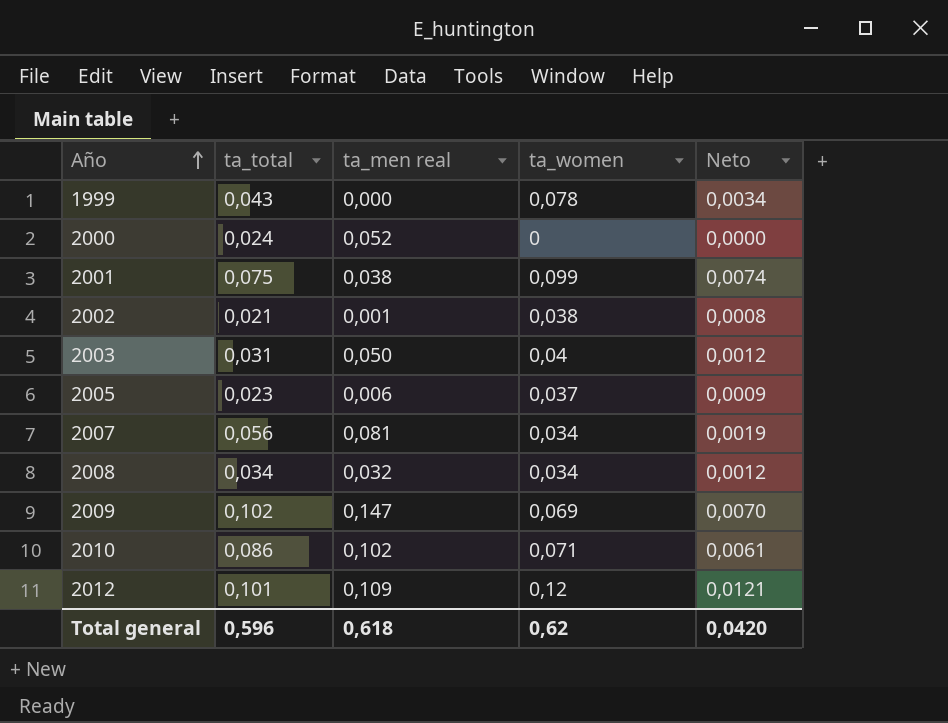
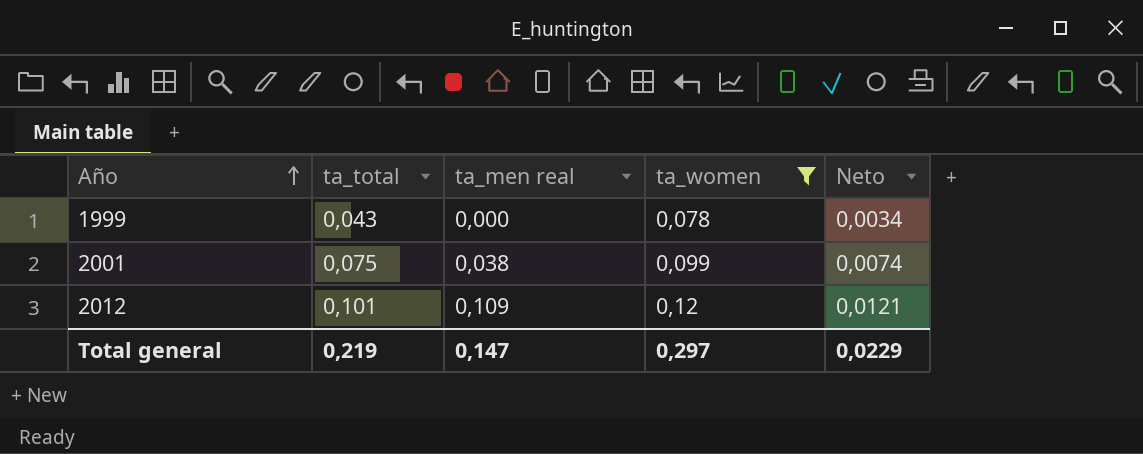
filter: none -> ta_women >= 0,078
Total general | ta_total: 0,596 -> 0,219
Total general | ta_men real: 0,618 -> 0,147
Total general | ta_women: 0,62 -> 0,297
Total general | Neto: 0,0420 -> 0,0229

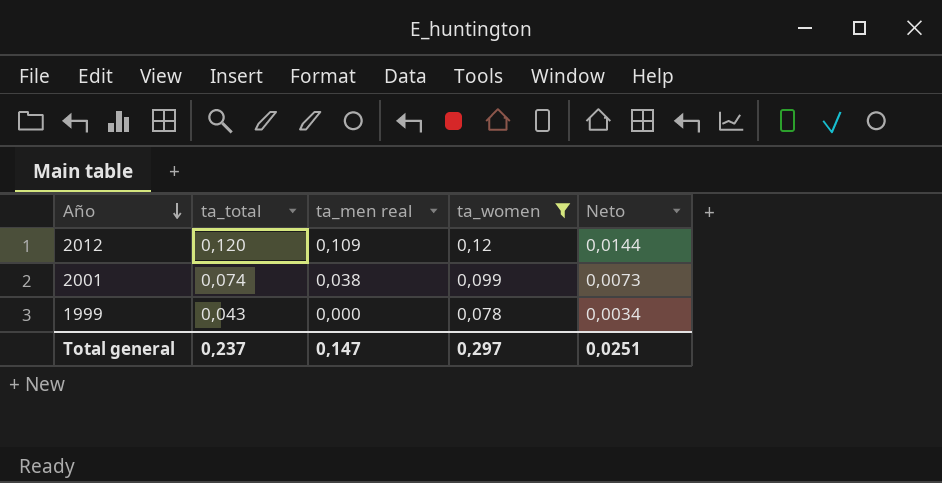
row order: Año ascending -> Año descending
2012 | ta_total: 0,101 -> 0,120
2012 | Neto: 0,0121 -> 0,0144
2001 | ta_total: 0,075 -> 0,074
2001 | Neto: 0,0074 -> 0,0073
Total general | ta_total: 0,219 -> 0,237
Total general | Neto: 0,0229 -> 0,0251

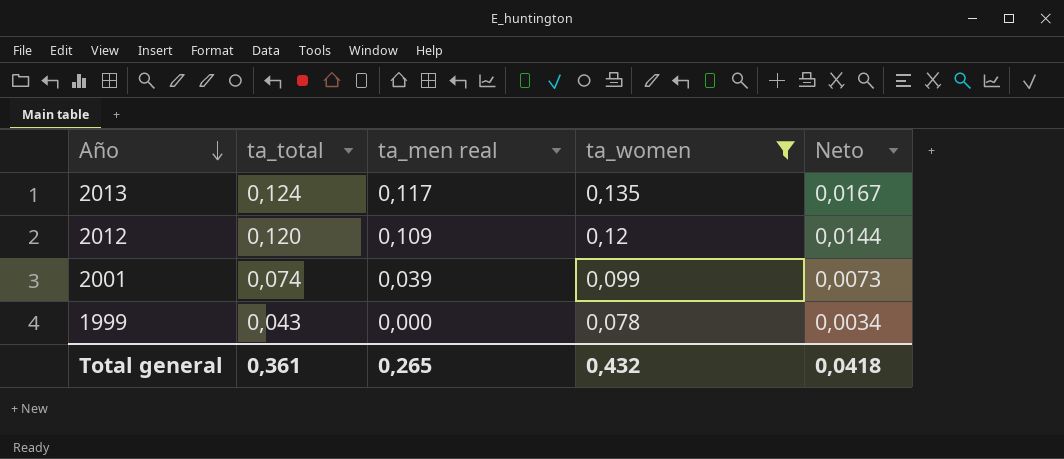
row 2013: none -> 0,124 | 0,117 | 0,135 | 0,0167
2001 | ta_men real: 0,038 -> 0,039
Total general | ta_total: 0,237 -> 0,361
Total general | ta_men real: 0,147 -> 0,265
Total general | ta_women: 0,297 -> 0,432
Total general | Neto: 0,0251 -> 0,0418

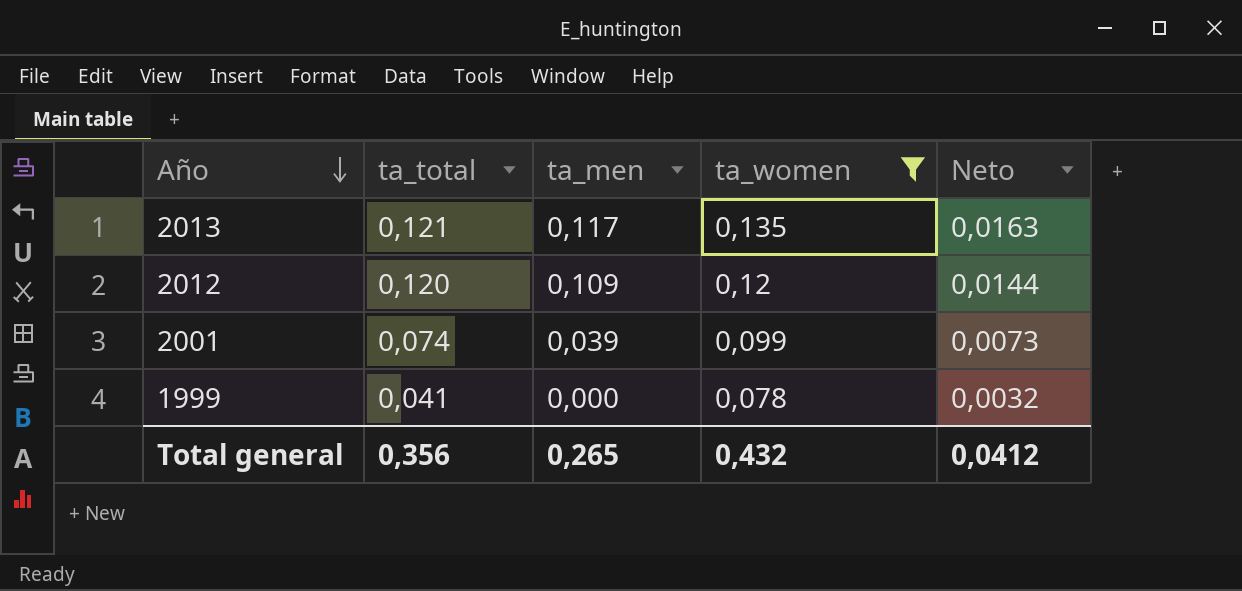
column name: ta_men real -> ta_men
2013 | ta_total: 0,124 -> 0,121
2013 | Neto: 0,0167 -> 0,0163
1999 | ta_total: 0,043 -> 0,041
1999 | Neto: 0,0034 -> 0,0032
Total general | ta_total: 0,361 -> 0,356
Total general | Neto: 0,0418 -> 0,0412

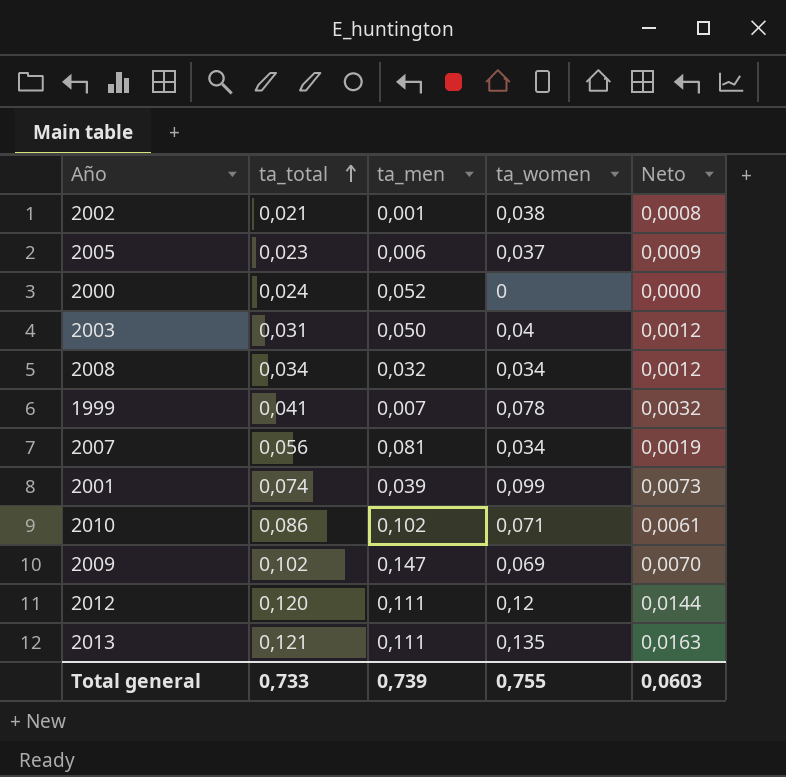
filter: ta_women >= 0,078 -> none
row order: Año descending -> ta_total ascending
1999 | ta_men: 0,000 -> 0,007
2012 | ta_men: 0,109 -> 0,111
2013 | ta_men: 0,117 -> 0,111
Total general | ta_total: 0,356 -> 0,733
Total general | ta_men: 0,265 -> 0,739
Total general | ta_women: 0,432 -> 0,755
Total general | Neto: 0,0412 -> 0,0603

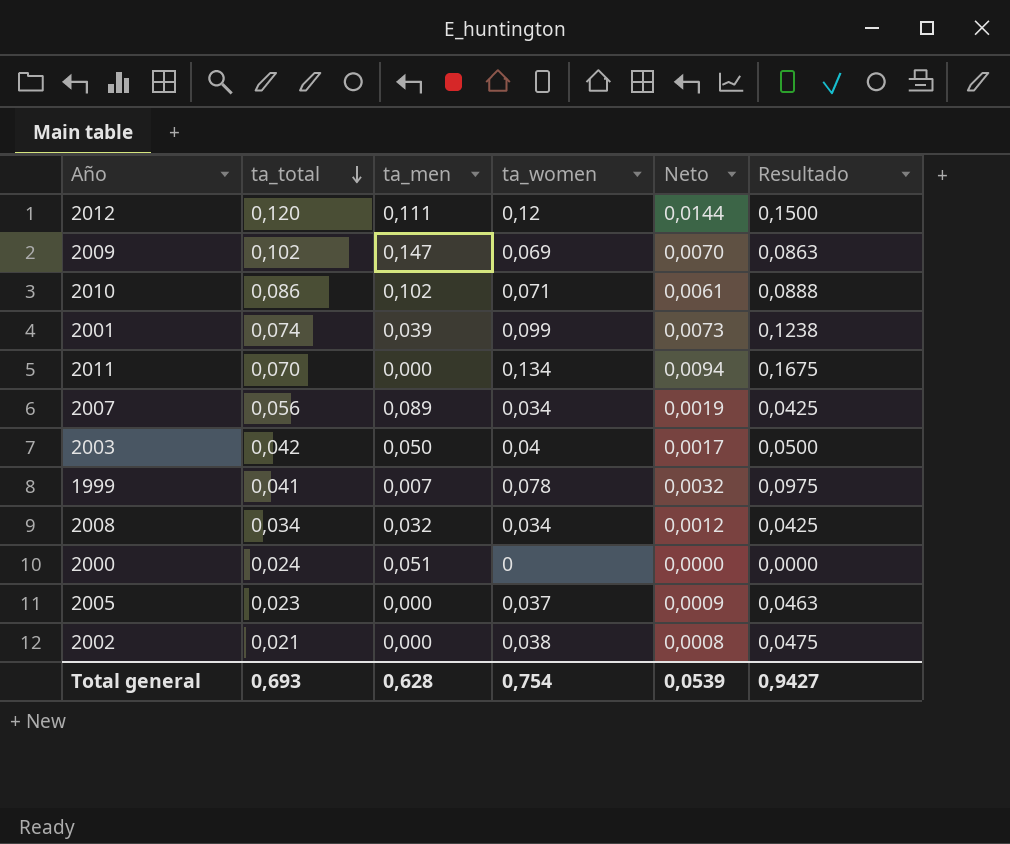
row order: ta_total ascending -> ta_total descending
column Resultado | formula: none -> [ta_women] * 1,25
row 2013: 0,121 | 0,111 | 0,135 | 0,0163 -> none
row 2011: none -> 0,070 | 0,000 | 0,134 | 0,0094 | 0,1675
2007 | ta_men: 0,081 -> 0,089
2003 | ta_total: 0,031 -> 0,042
2003 | Neto: 0,0012 -> 0,0017
2000 | ta_men: 0,052 -> 0,051
2005 | ta_men: 0,006 -> 0,000
2002 | ta_men: 0,001 -> 0,000
Total general | ta_total: 0,733 -> 0,693
Total general | ta_men: 0,739 -> 0,628
Total general | ta_women: 0,755 -> 0,754
Total general | Neto: 0,0603 -> 0,0539

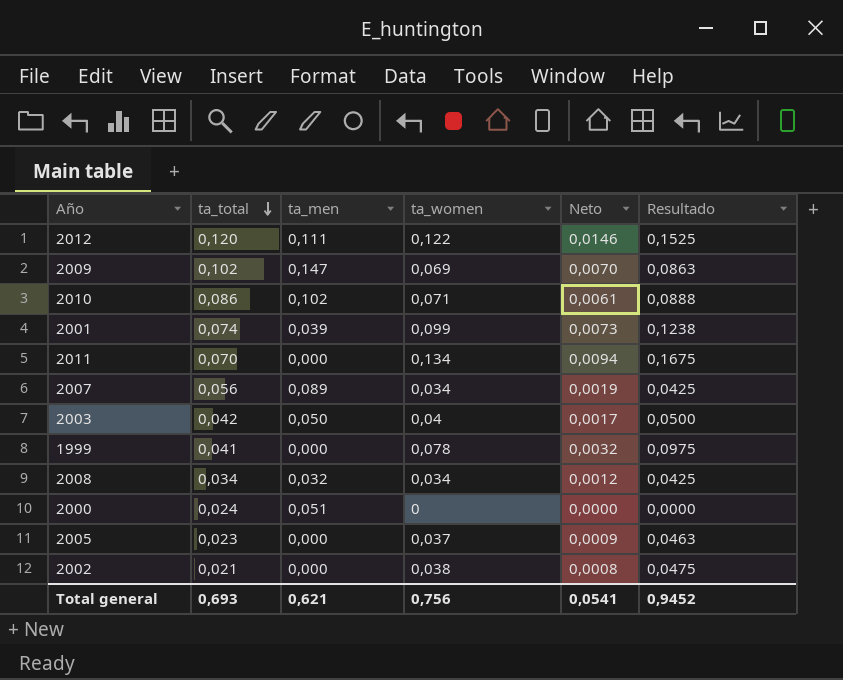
2012 | ta_women: 0,12 -> 0,122
2012 | Neto: 0,0144 -> 0,0146
2012 | Resultado: 0,1500 -> 0,1525
1999 | ta_men: 0,007 -> 0,000
Total general | ta_men: 0,628 -> 0,621
Total general | ta_women: 0,754 -> 0,756
Total general | Neto: 0,0539 -> 0,0541
Total general | Resultado: 0,9427 -> 0,9452

